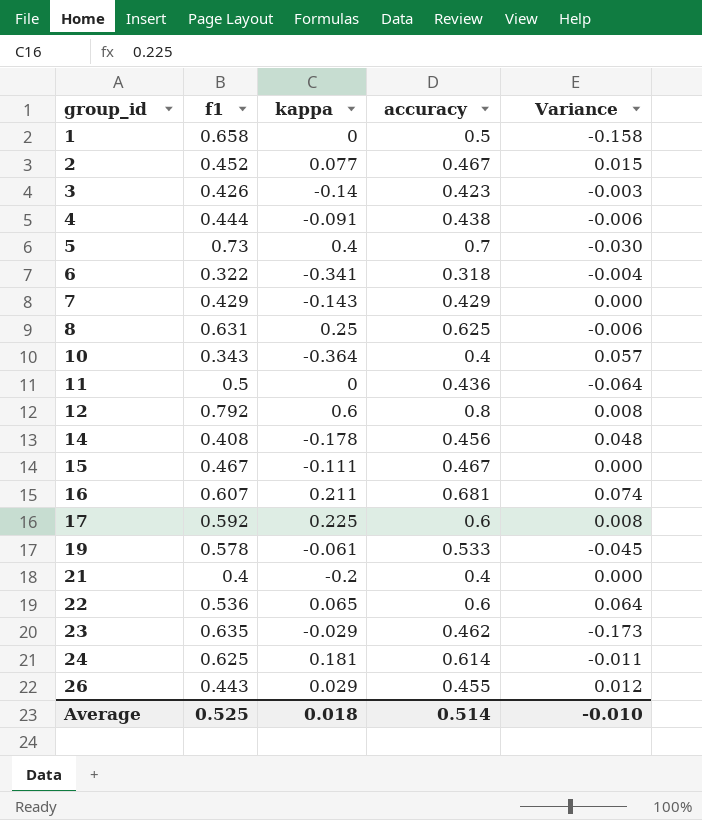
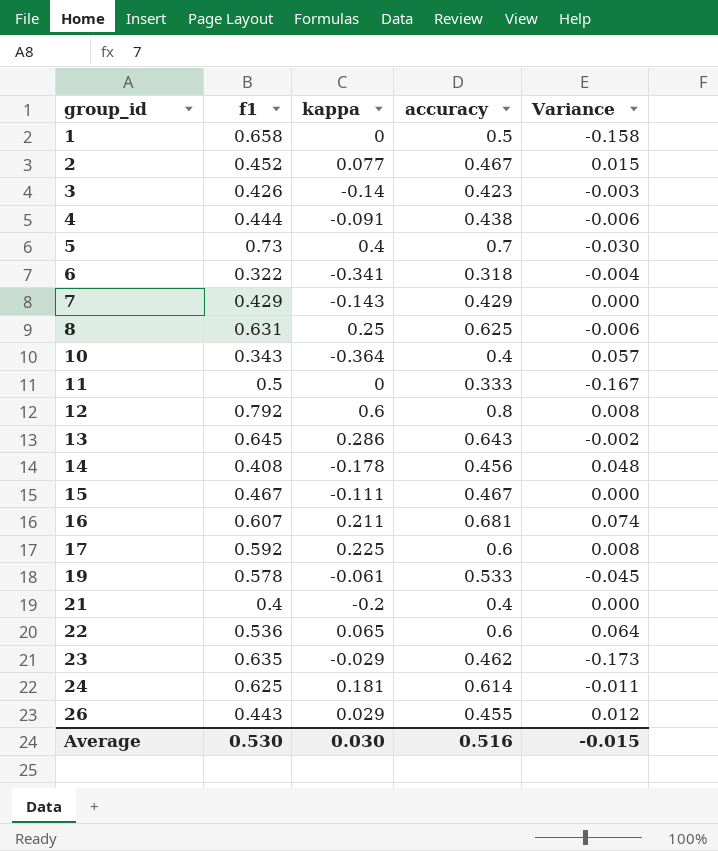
11 | accuracy: 0.436 -> 0.333
11 | Variance: -0.064 -> -0.167
row 13: none -> 0.645 | 0.286 | 0.643 | -0.002
Average | f1: 0.525 -> 0.530
Average | kappa: 0.018 -> 0.030
Average | accuracy: 0.514 -> 0.516
Average | Variance: -0.010 -> -0.015

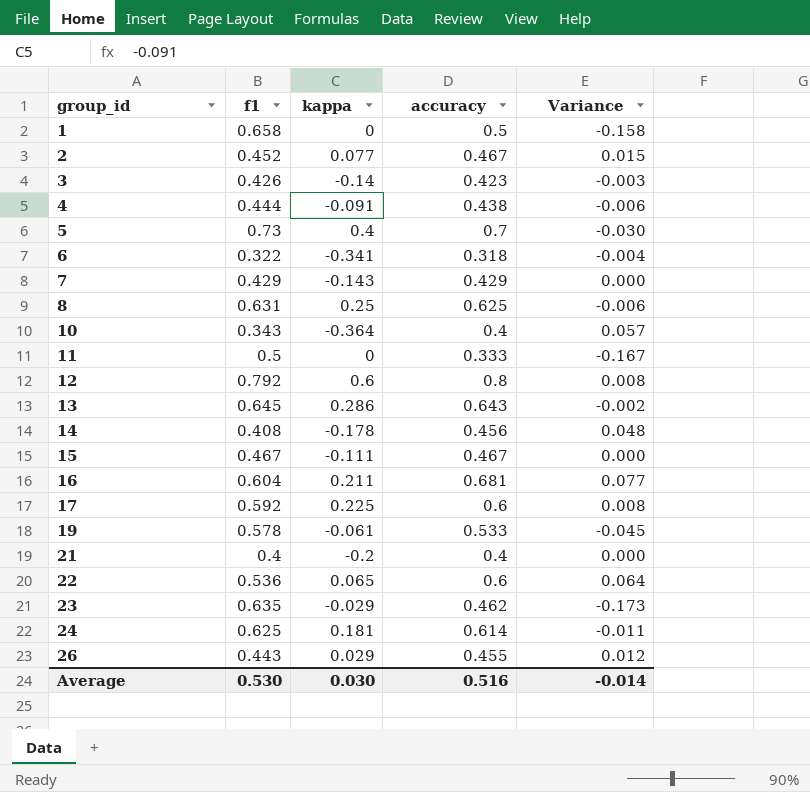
16 | f1: 0.607 -> 0.604
16 | Variance: 0.074 -> 0.077
Average | Variance: -0.015 -> -0.014

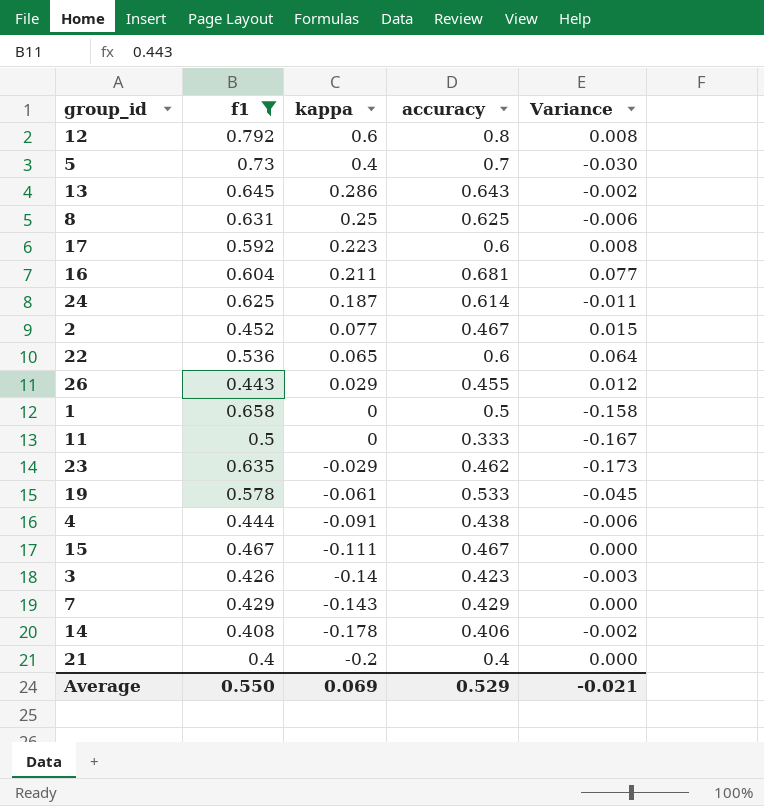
filter: none -> f1 >= 0.4
row order: group_id ascending -> kappa descending
17 | kappa: 0.225 -> 0.223
24 | kappa: 0.181 -> 0.187
14 | accuracy: 0.456 -> 0.406
14 | Variance: 0.048 -> -0.002
Average | f1: 0.530 -> 0.550
Average | kappa: 0.030 -> 0.069
Average | accuracy: 0.516 -> 0.529
Average | Variance: -0.014 -> -0.021

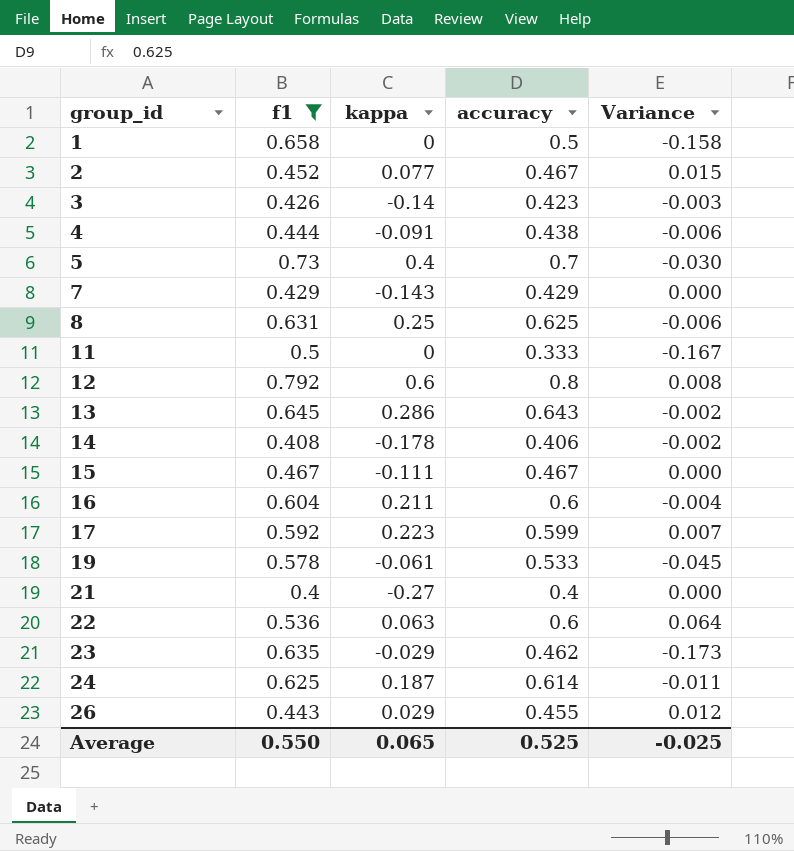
row order: kappa descending -> group_id ascending
16 | accuracy: 0.681 -> 0.6
16 | Variance: 0.077 -> -0.004
17 | accuracy: 0.6 -> 0.599
17 | Variance: 0.008 -> 0.007
21 | kappa: -0.2 -> -0.27
22 | kappa: 0.065 -> 0.063
Average | kappa: 0.069 -> 0.065
Average | accuracy: 0.529 -> 0.525
Average | Variance: -0.021 -> -0.025

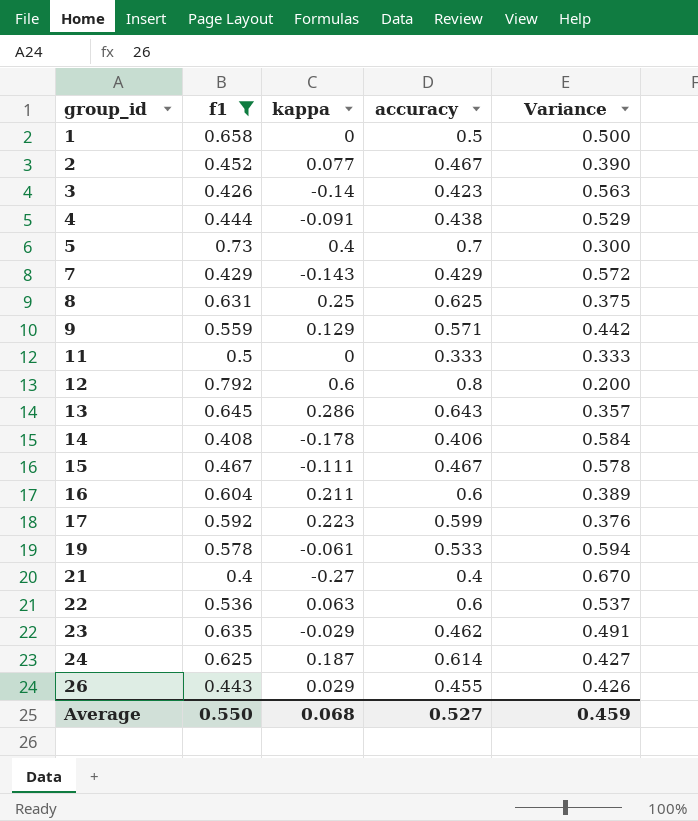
column Variance | formula: [accuracy] - [f1] -> [accuracy] - [kappa]
row 9: none -> 0.559 | 0.129 | 0.571 | 0.442
Average | kappa: 0.065 -> 0.068
Average | accuracy: 0.525 -> 0.527
Average | Variance: -0.025 -> 0.459

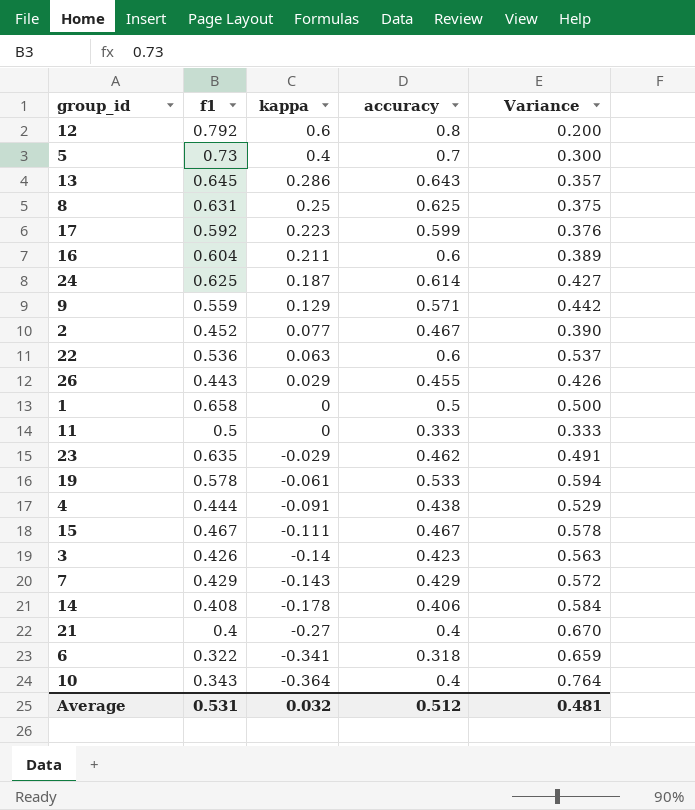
filter: f1 >= 0.4 -> none
row order: group_id ascending -> kappa descending
Average | f1: 0.550 -> 0.531
Average | kappa: 0.068 -> 0.032
Average | accuracy: 0.527 -> 0.512
Average | Variance: 0.459 -> 0.481

